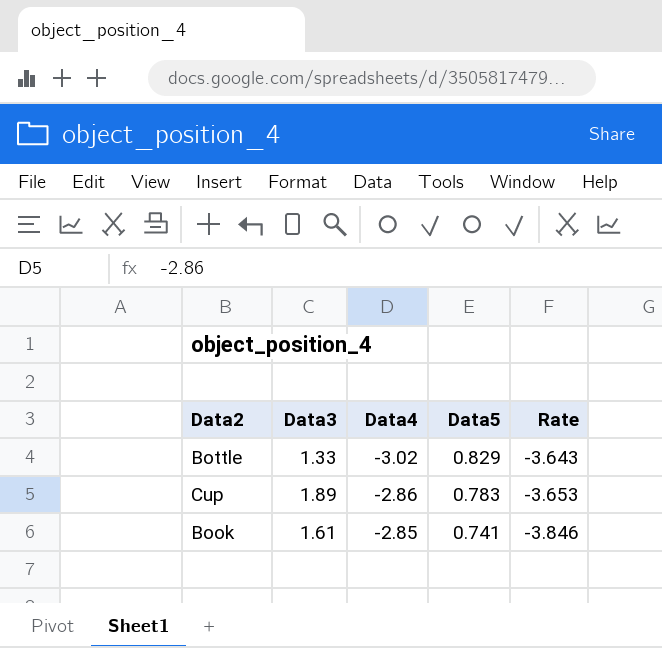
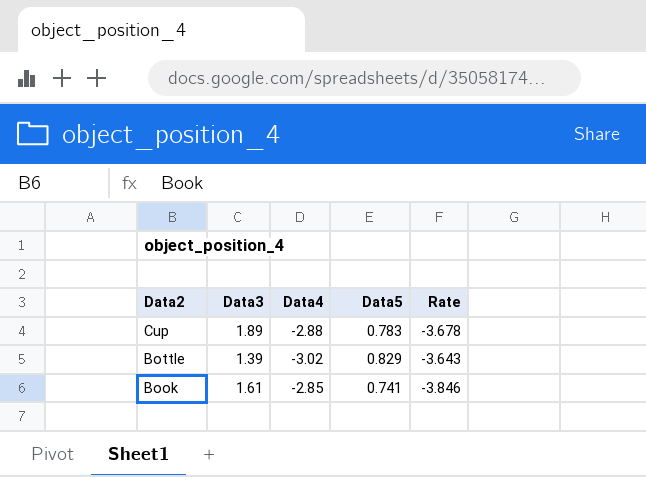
row order: Data4 ascending -> Data2 descending
Cup | Data4: -2.86 -> -2.88
Cup | Rate: -3.653 -> -3.678
Bottle | Data3: 1.33 -> 1.39

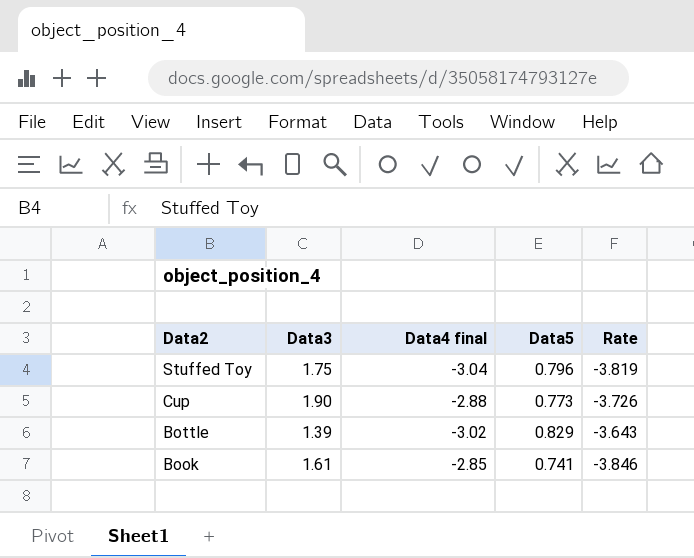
column name: Data4 -> Data4 final
row Stuffed Toy: none -> 1.75 | -3.04 | 0.796 | -3.819
Cup | Data3: 1.89 -> 1.90
Cup | Data5: 0.783 -> 0.773
Cup | Rate: -3.678 -> -3.726

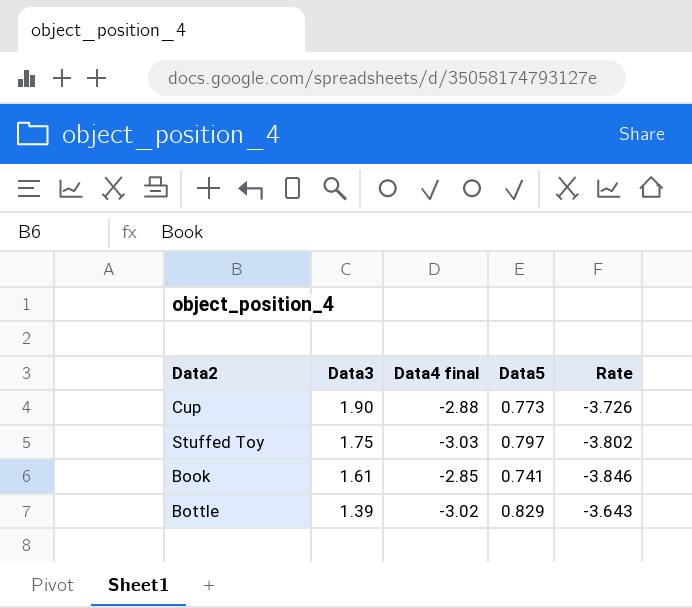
row order: Data2 descending -> Data3 descending
Stuffed Toy | Data4 final: -3.04 -> -3.03
Stuffed Toy | Data5: 0.796 -> 0.797
Stuffed Toy | Rate: -3.819 -> -3.802

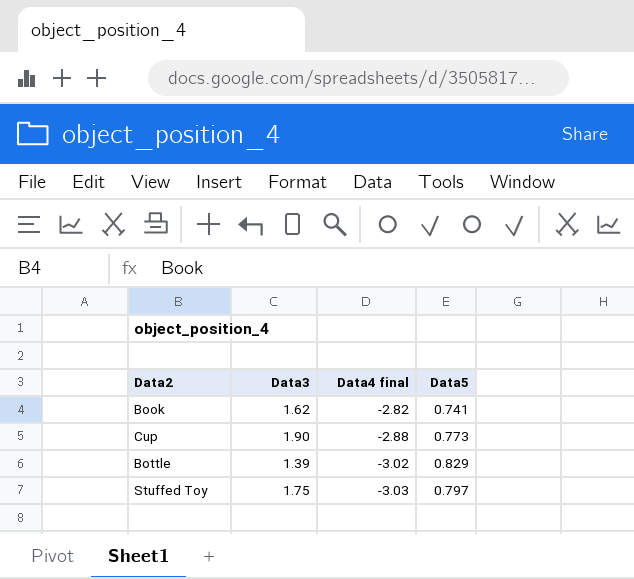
row order: Data3 descending -> Data4 final descending
column Rate | formula: [Data4 final] / [Data5] -> none
Book | Data3: 1.61 -> 1.62
Book | Data4 final: -2.85 -> -2.82

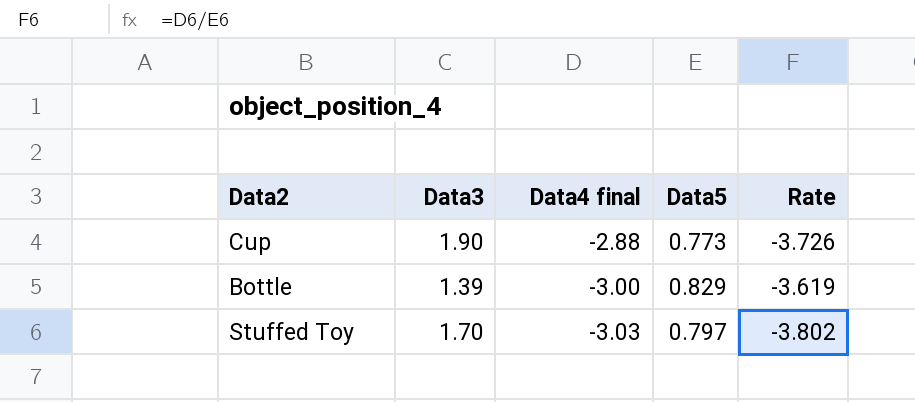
column Rate | formula: none -> [Data4 final] / [Data5]
row Book: 1.62 | -2.82 | 0.741 -> none
Bottle | Data4 final: -3.02 -> -3.00
Stuffed Toy | Data3: 1.75 -> 1.70

